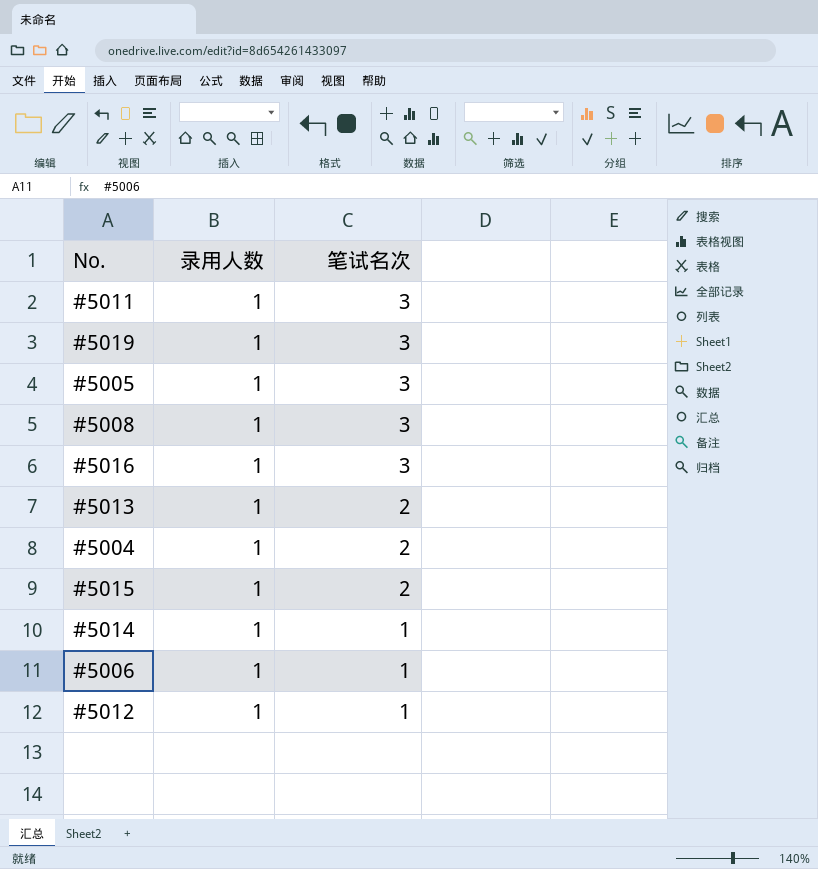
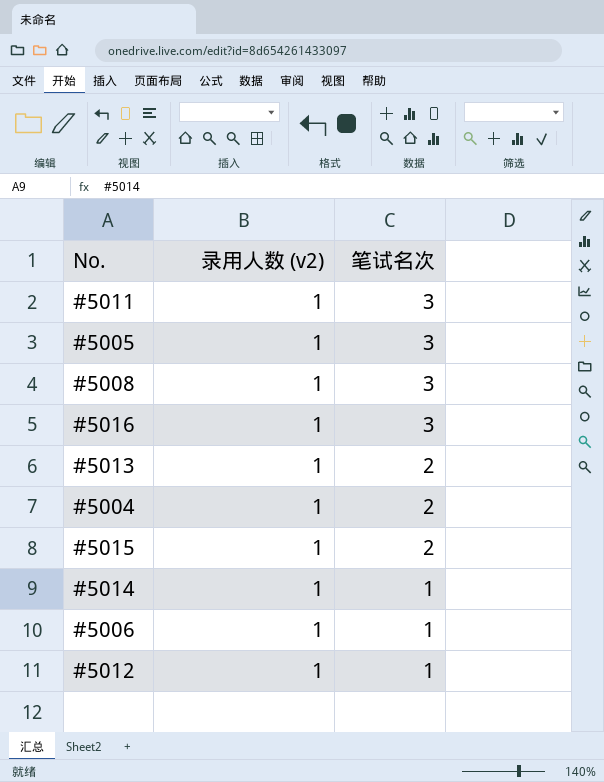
column name: 录用人数 -> 录用人数 (v2)
row #5019: 1 | 3 -> none

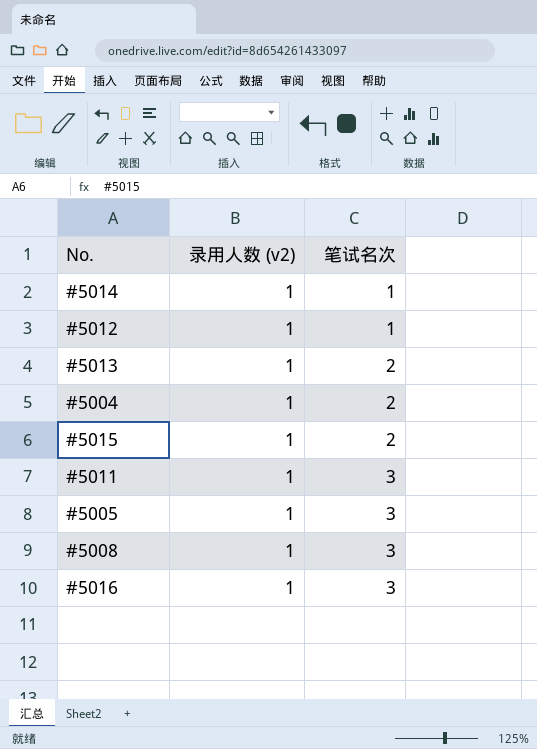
row order: 笔试名次 descending -> 笔试名次 ascending
row #5006: 1 | 1 -> none

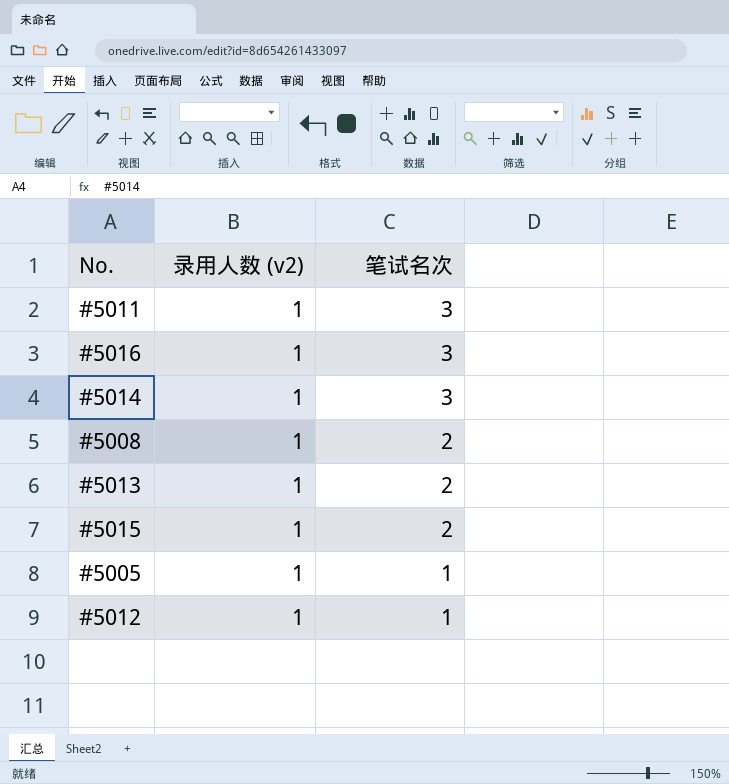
row order: 笔试名次 ascending -> 笔试名次 descending
row #5004: 1 | 2 -> none
#5014 | 笔试名次: 1 -> 3
#5008 | 笔试名次: 3 -> 2
#5005 | 笔试名次: 3 -> 1

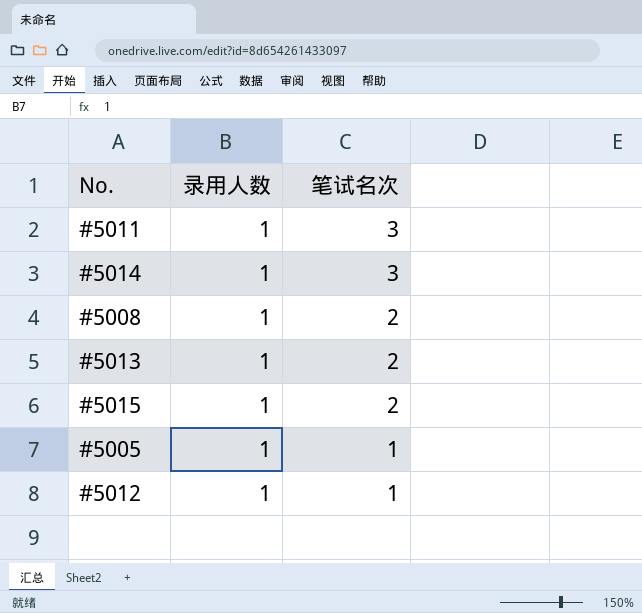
column name: 录用人数 (v2) -> 录用人数
row #5016: 1 | 3 -> none

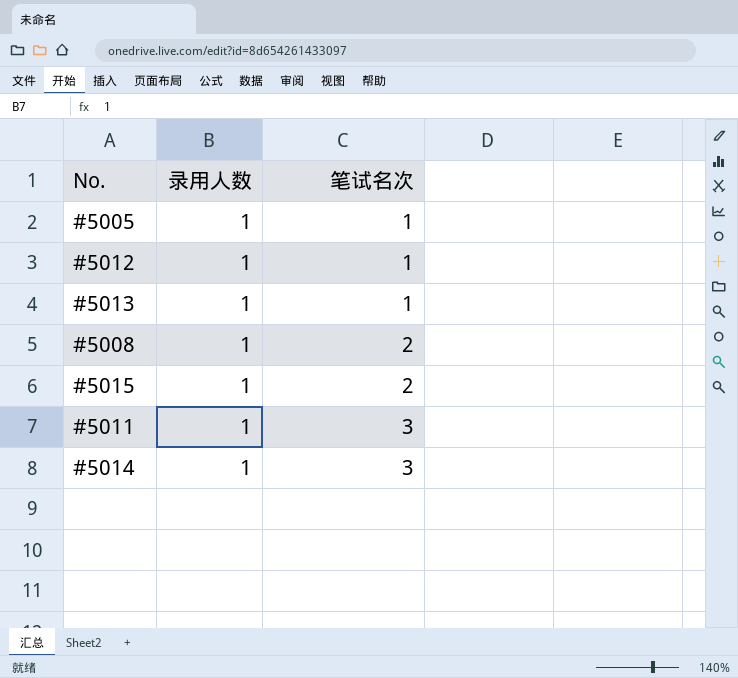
row order: 笔试名次 descending -> 笔试名次 ascending
#5013 | 笔试名次: 2 -> 1

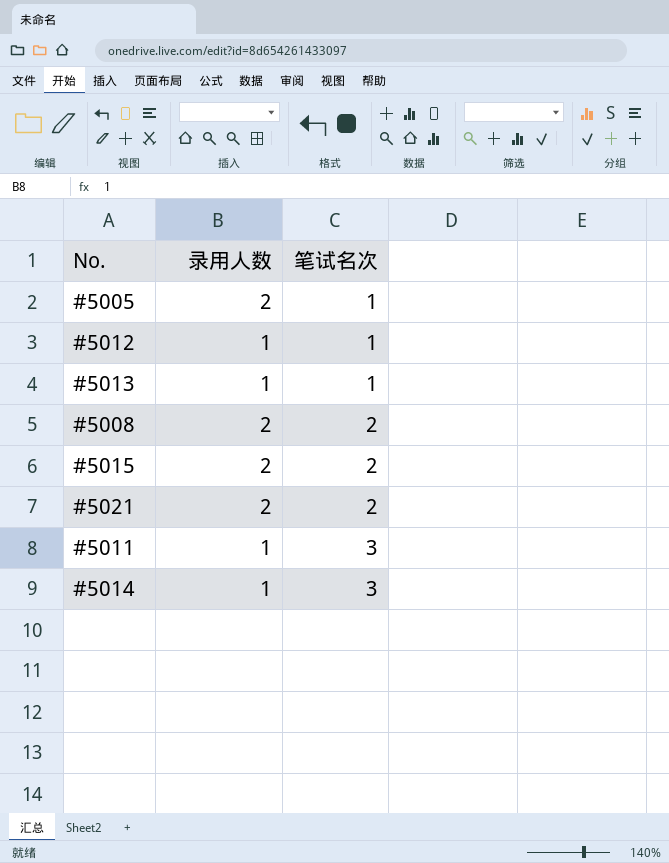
#5005 | 录用人数: 1 -> 2
#5008 | 录用人数: 1 -> 2
#5015 | 录用人数: 1 -> 2
row #5021: none -> 2 | 2

